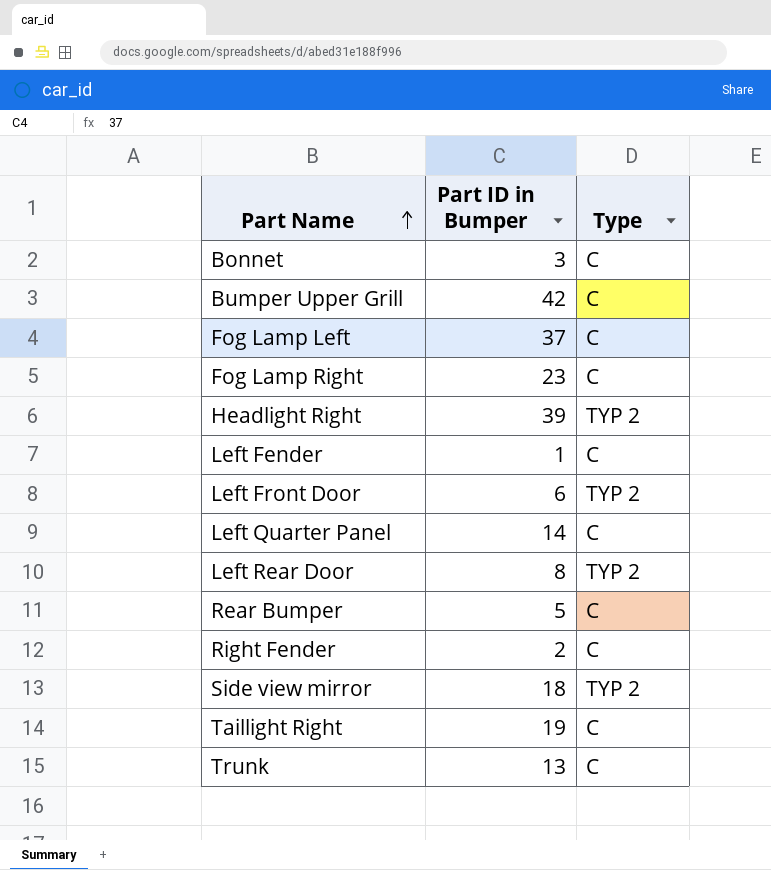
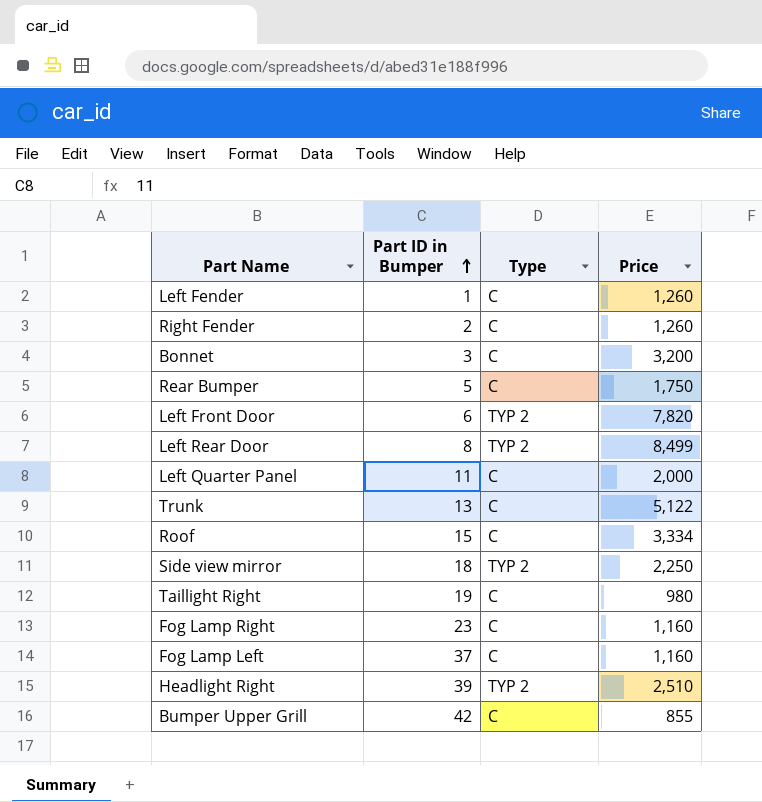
row order: Part Name ascending -> Part ID in Bumper ascending
column Price | position: none -> 4
Left Quarter Panel | Part ID in Bumper: 14 -> 11
row Roof: none -> 15 | C | 3,334

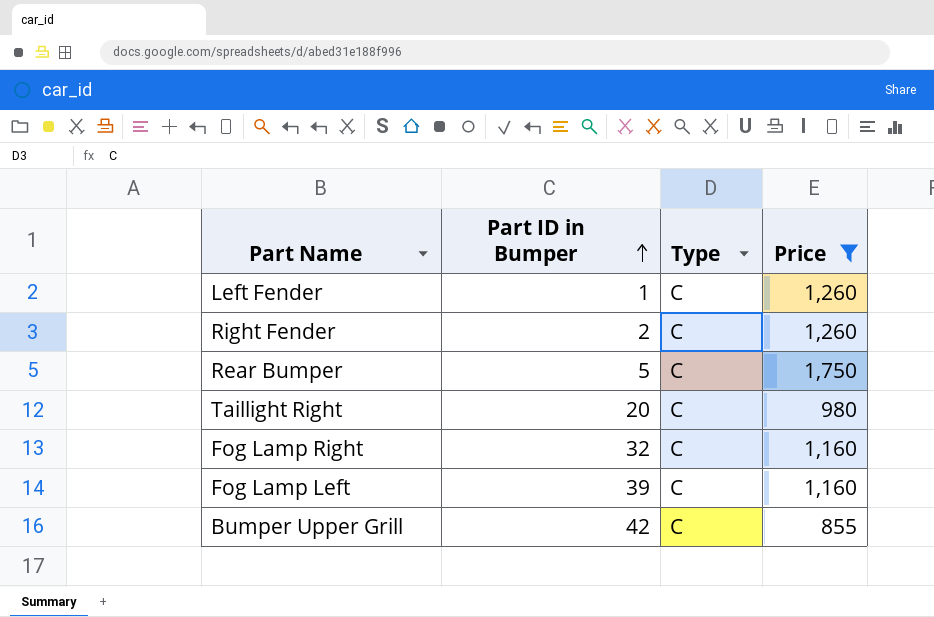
filter: none -> Price <= 1,750
Taillight Right | Part ID in Bumper: 19 -> 20
Fog Lamp Right | Part ID in Bumper: 23 -> 32
Fog Lamp Left | Part ID in Bumper: 37 -> 39

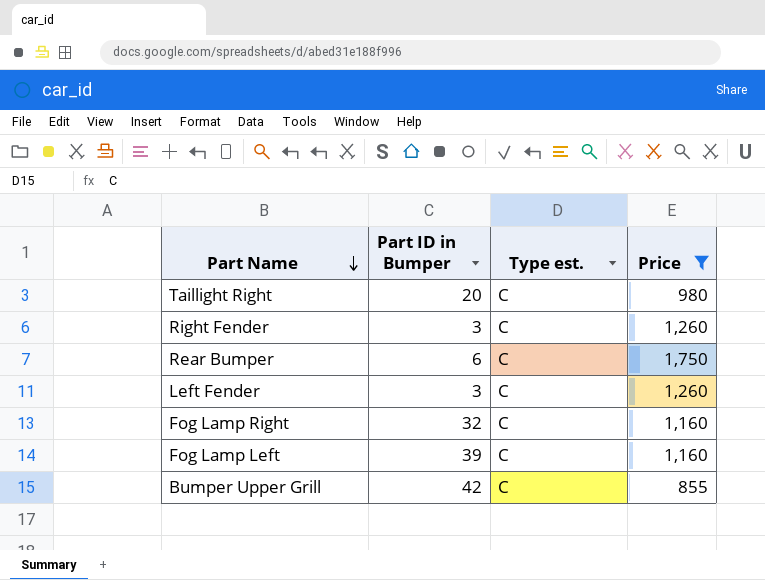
row order: Part ID in Bumper ascending -> Part Name descending
column name: Type -> Type est.
Right Fender | Part ID in Bumper: 2 -> 3
Rear Bumper | Part ID in Bumper: 5 -> 6
Left Fender | Part ID in Bumper: 1 -> 3

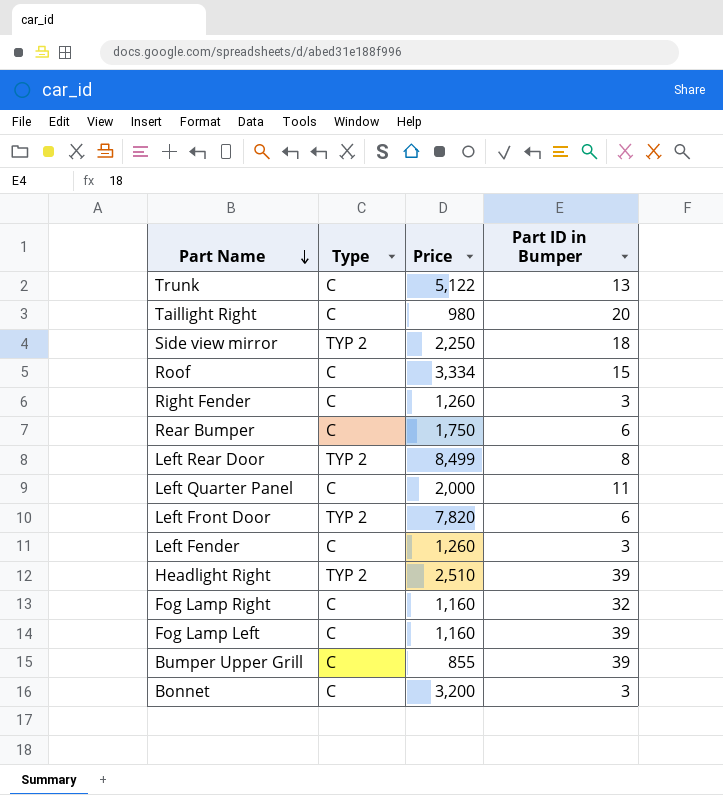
filter: Price <= 1,750 -> none
column name: Type est. -> Type
column Part ID in Bumper | position: 2 -> 4
Bumper Upper Grill | Part ID in Bumper: 42 -> 39

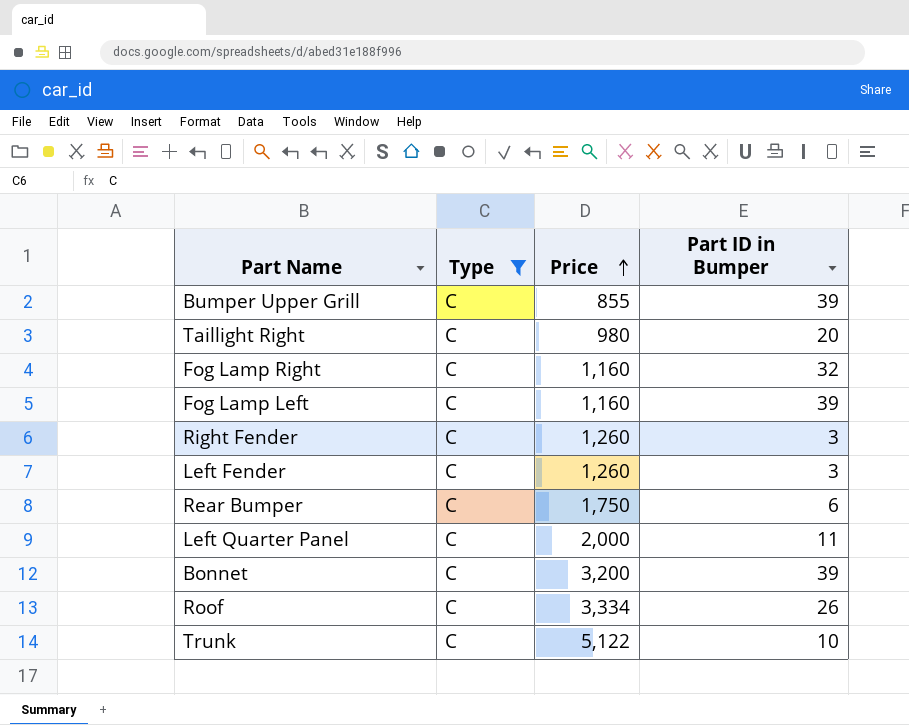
filter: none -> Type = C
row order: Part Name descending -> Price ascending
Bonnet | Part ID in Bumper: 3 -> 39
Roof | Part ID in Bumper: 15 -> 26
Trunk | Part ID in Bumper: 13 -> 10

